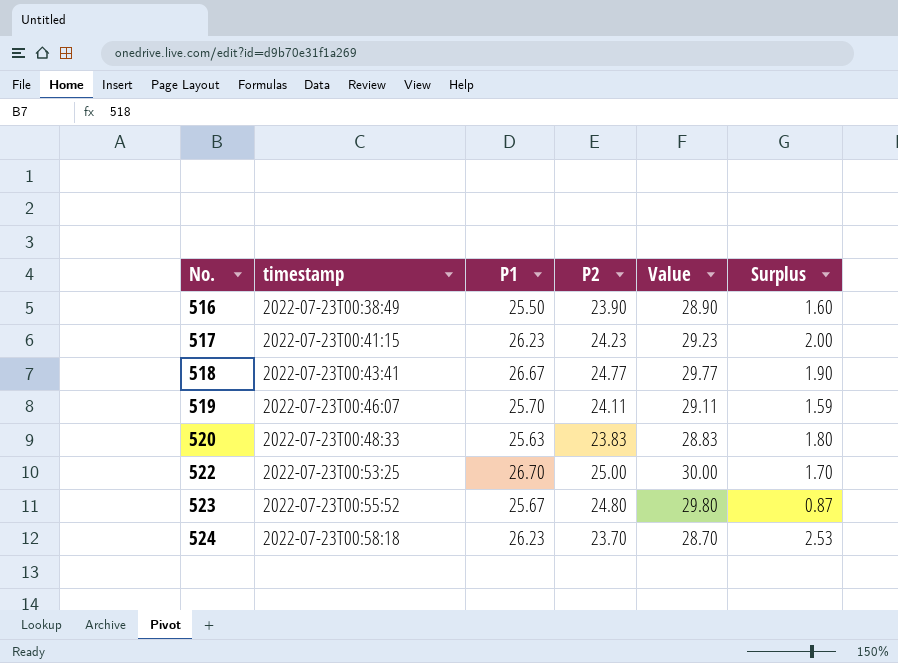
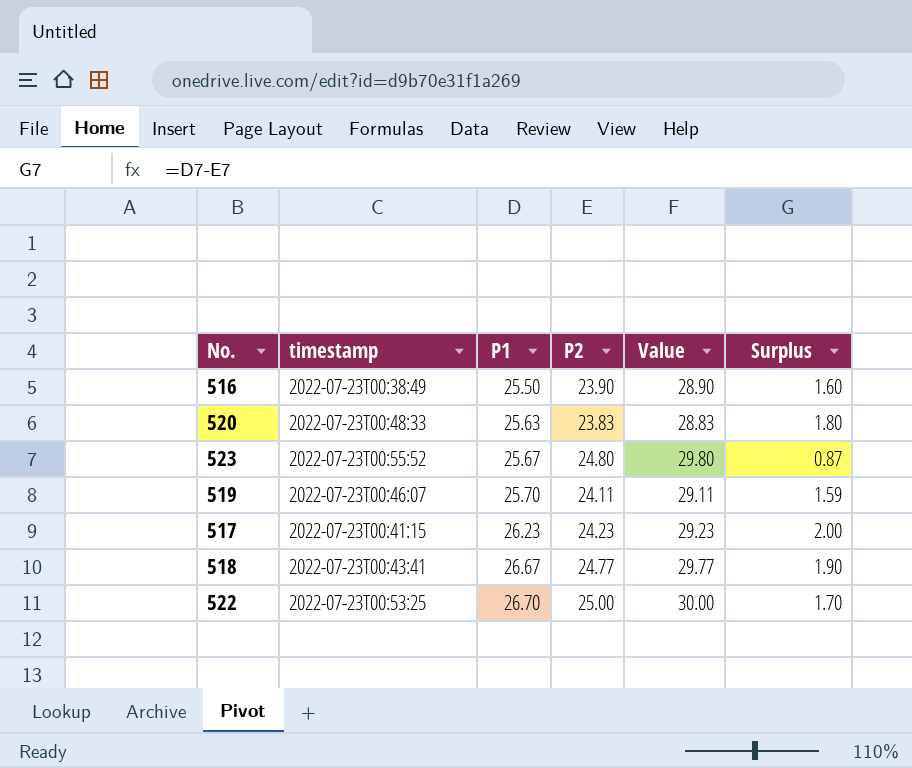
row order: No. ascending -> P1 ascending
row 524: 2022-07-23T00:58:18 | 26.23 | 23.70 | 28.70 | 2.53 -> none

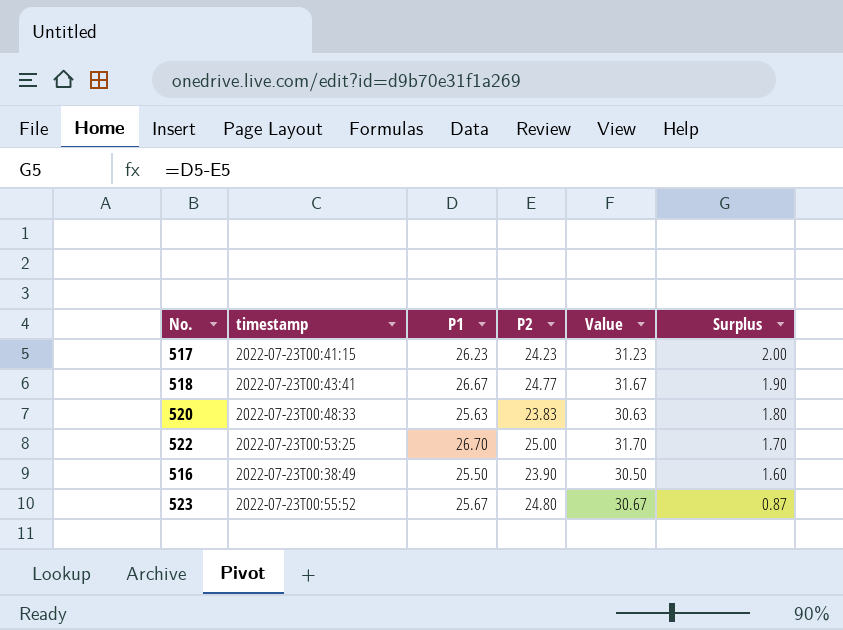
row order: P1 ascending -> Surplus descending
column Value | formula: [P2] + 5 -> [P1] + 5
row 519: 2022-07-23T00:46:07 | 25.70 | 24.11 | 29.11 | 1.59 -> none

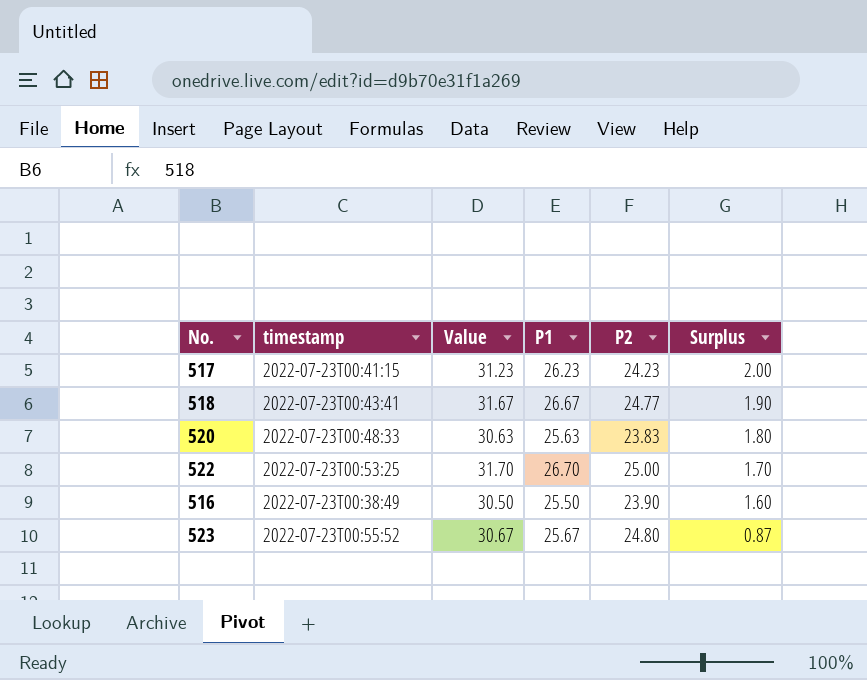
column Value | position: 5 -> 3

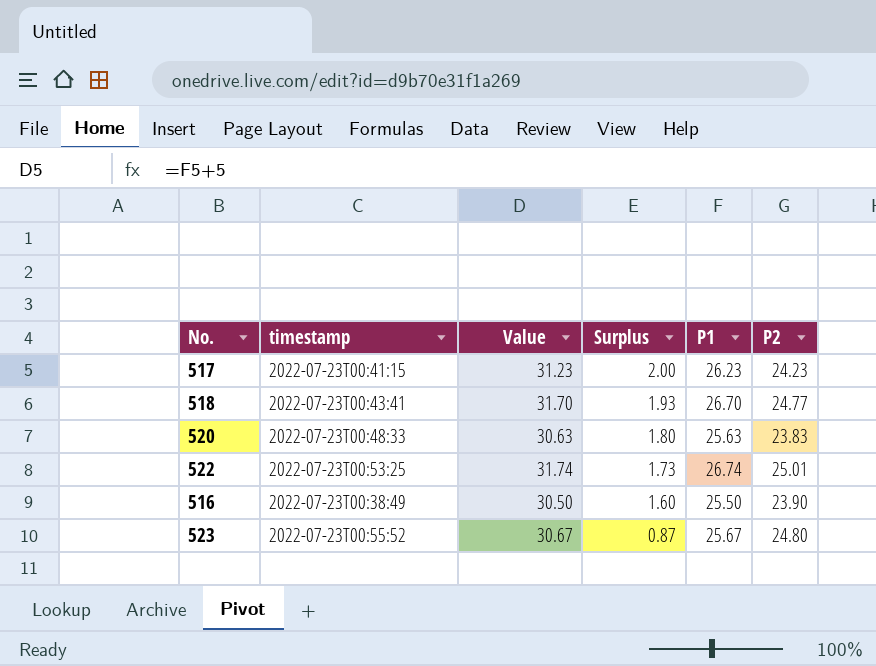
column Surplus | position: 6 -> 4
518 | Value: 31.67 -> 31.70
518 | Surplus: 1.90 -> 1.93
518 | P1: 26.67 -> 26.70
522 | Value: 31.70 -> 31.74
522 | Surplus: 1.70 -> 1.73
522 | P1: 26.70 -> 26.74
522 | P2: 25.00 -> 25.01

